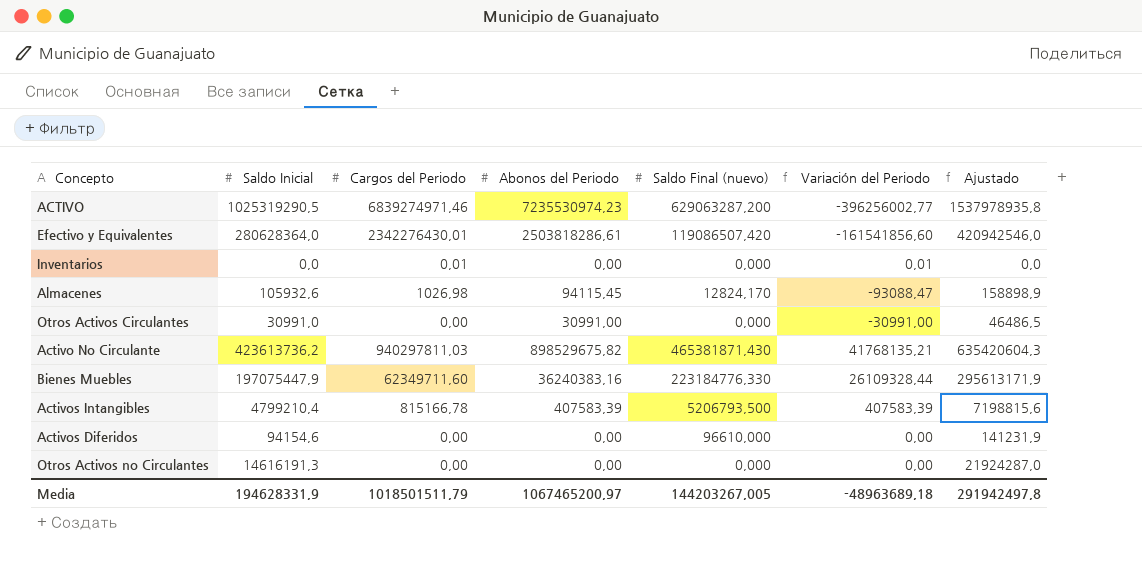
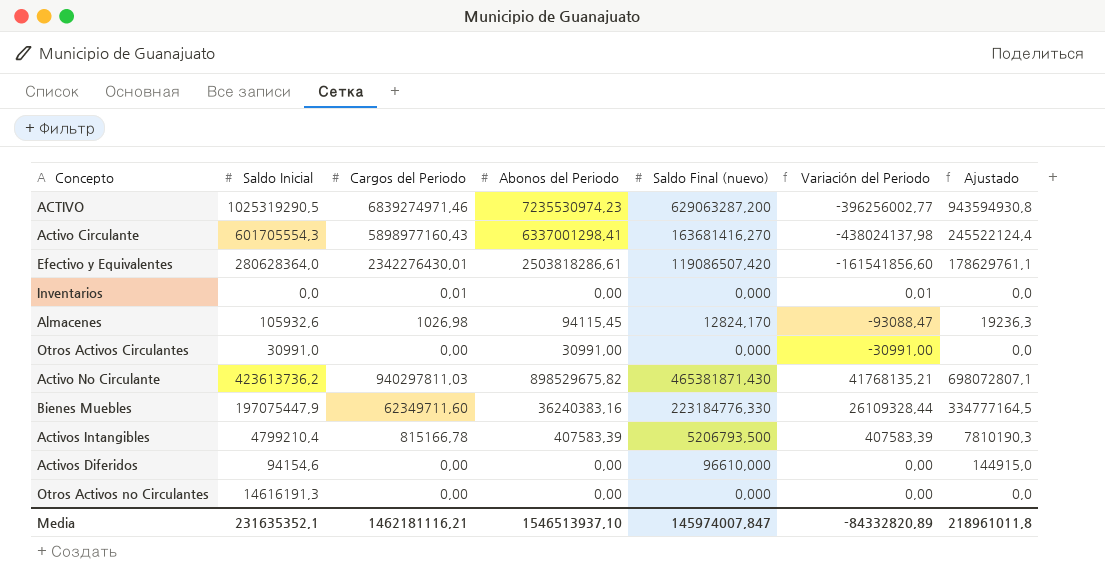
column Ajustado | formula: [Saldo Inicial] * 1,5 -> [Saldo Final (nuevo)] * 1,5
row Activo Circulante: none -> 601705554,3 | 5898977160,43 | 6337001298,41 | 163681416,270 | -438024137,98 | 245522124,4
Media | Saldo Inicial: 194628331,9 -> 231635352,1
Media | Cargos del Periodo: 1018501511,79 -> 1462181116,21
Media | Abonos del Periodo: 1067465200,97 -> 1546513937,10
Media | Saldo Final (nuevo): 144203267,005 -> 145974007,847
Media | Variación del Periodo: -48963689,18 -> -84332820,89
Media | Ajustado: 291942497,8 -> 218961011,8

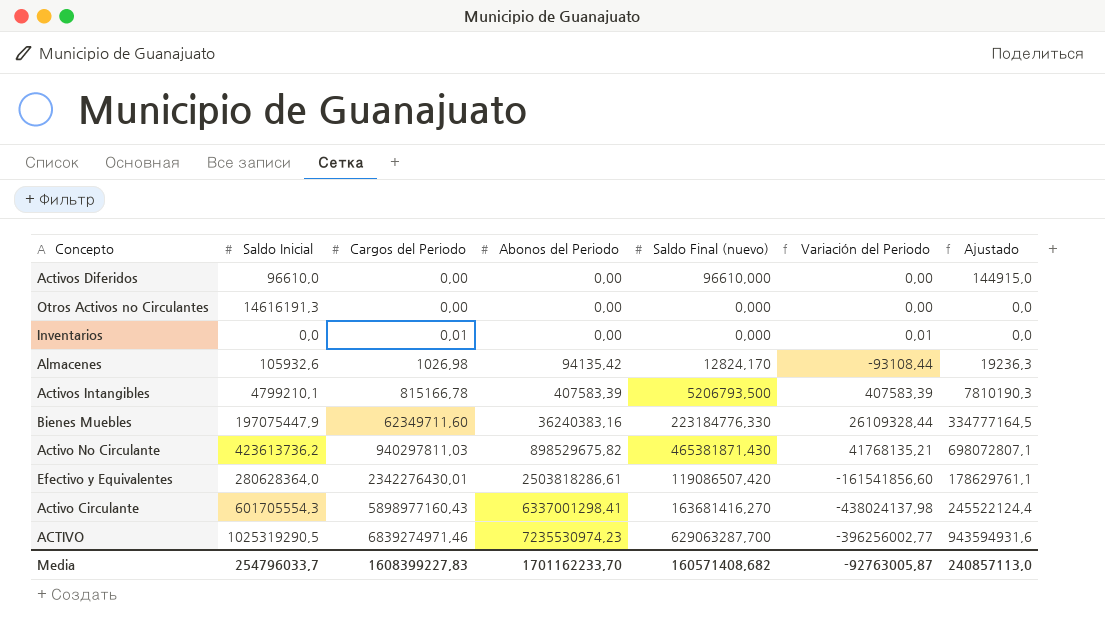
row order: none -> Cargos del Periodo ascending
row Otros Activos Circulantes: 30991,0 | 0,00 | 30991,00 | 0,000 | -30991,00 | 0,0 -> none
Activos Diferidos | Saldo Inicial: 94154,6 -> 96610,0
Almacenes | Abonos del Periodo: 94115,45 -> 94135,42
Almacenes | Variación del Periodo: -93088,47 -> -93108,44
Activos Intangibles | Saldo Inicial: 4799210,4 -> 4799210,1
ACTIVO | Saldo Final (nuevo): 629063287,200 -> 629063287,700
ACTIVO | Ajustado: 943594930,8 -> 943594931,6
Media | Saldo Inicial: 231635352,1 -> 254796033,7
Media | Cargos del Periodo: 1462181116,21 -> 1608399227,83
Media | Abonos del Periodo: 1546513937,10 -> 1701162233,70
Media | Saldo Final (nuevo): 145974007,847 -> 160571408,682
Media | Variación del Periodo: -84332820,89 -> -92763005,87
Media | Ajustado: 218961011,8 -> 240857113,0

